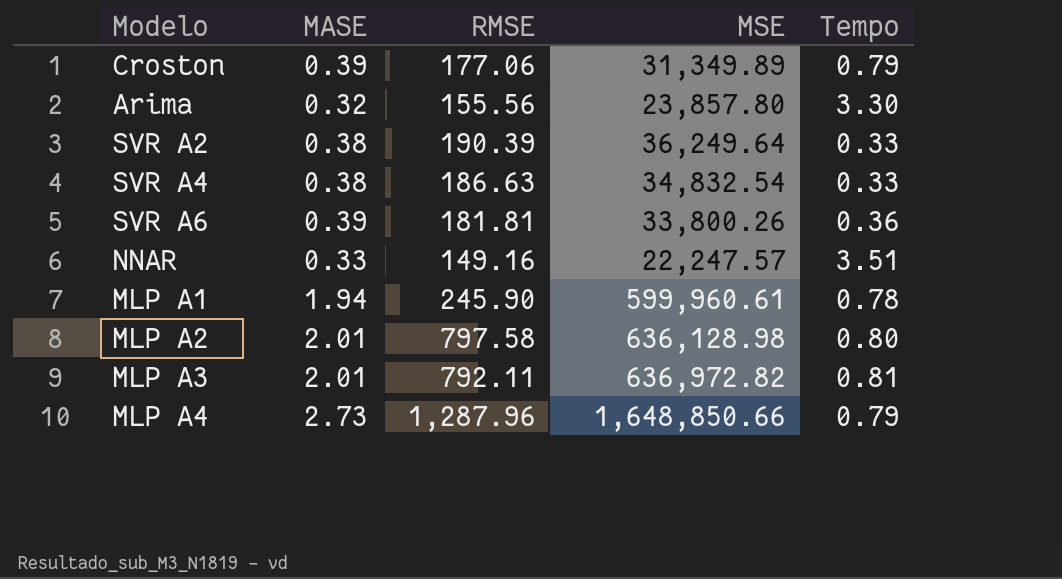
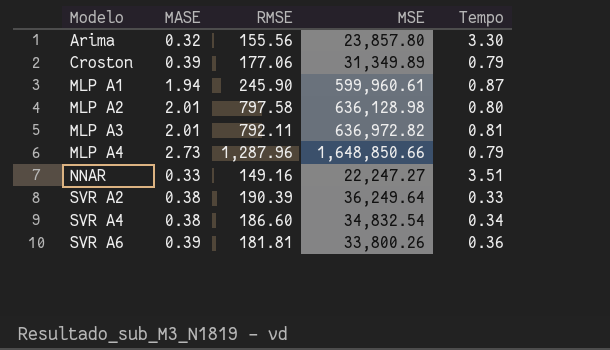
row order: none -> Modelo ascending
MLP A1 | Tempo: 0.78 -> 0.87
NNAR | MSE: 22,247.57 -> 22,247.27
SVR A4 | RMSE: 186.63 -> 186.60
SVR A4 | Tempo: 0.33 -> 0.34

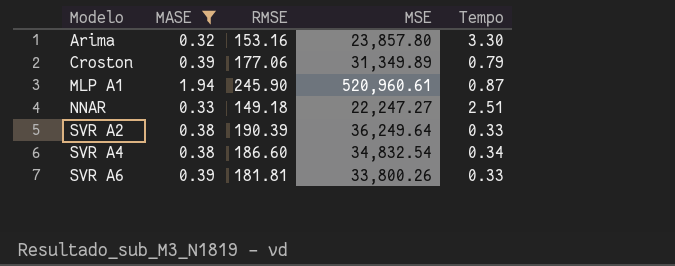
filter: none -> MASE <= 1.94
Arima | RMSE: 155.56 -> 153.16
MLP A1 | MSE: 599,960.61 -> 520,960.61
NNAR | RMSE: 149.16 -> 149.18
NNAR | Tempo: 3.51 -> 2.51
SVR A6 | Tempo: 0.36 -> 0.33

